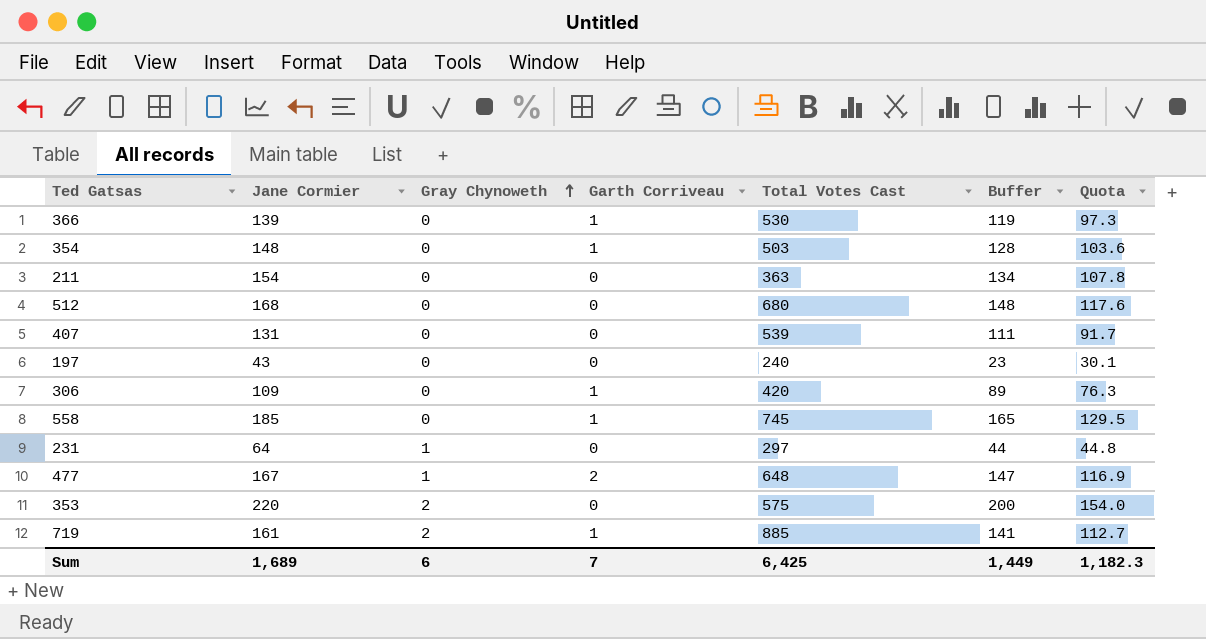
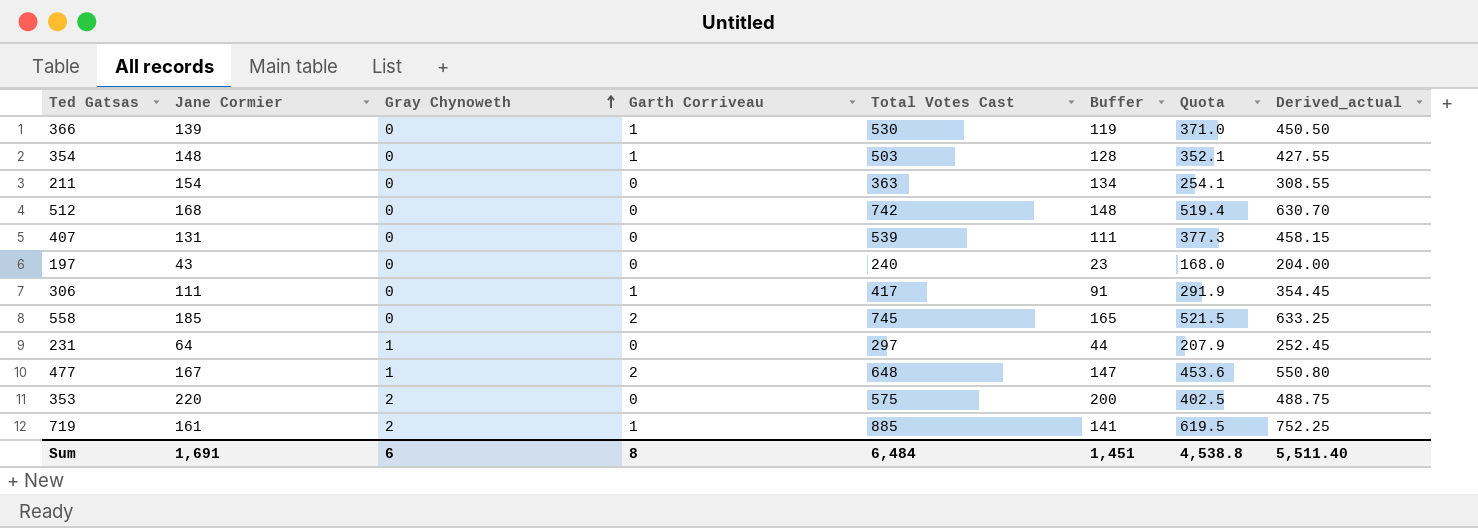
column Quota | formula: [Jane Cormier] * 0.7 -> [Total Votes Cast] * 0.7
column Derived_actual | formula: none -> [Total Votes Cast] * 0.85
512 | Total Votes Cast: 680 -> 742
306 | Jane Cormier: 109 -> 111
306 | Total Votes Cast: 420 -> 417
306 | Buffer: 89 -> 91
558 | Garth Corriveau: 1 -> 2
Sum | Jane Cormier: 1,689 -> 1,691
Sum | Garth Corriveau: 7 -> 8
Sum | Total Votes Cast: 6,425 -> 6,484
Sum | Buffer: 1,449 -> 1,451
Sum | Quota: 1,182.3 -> 4,538.8

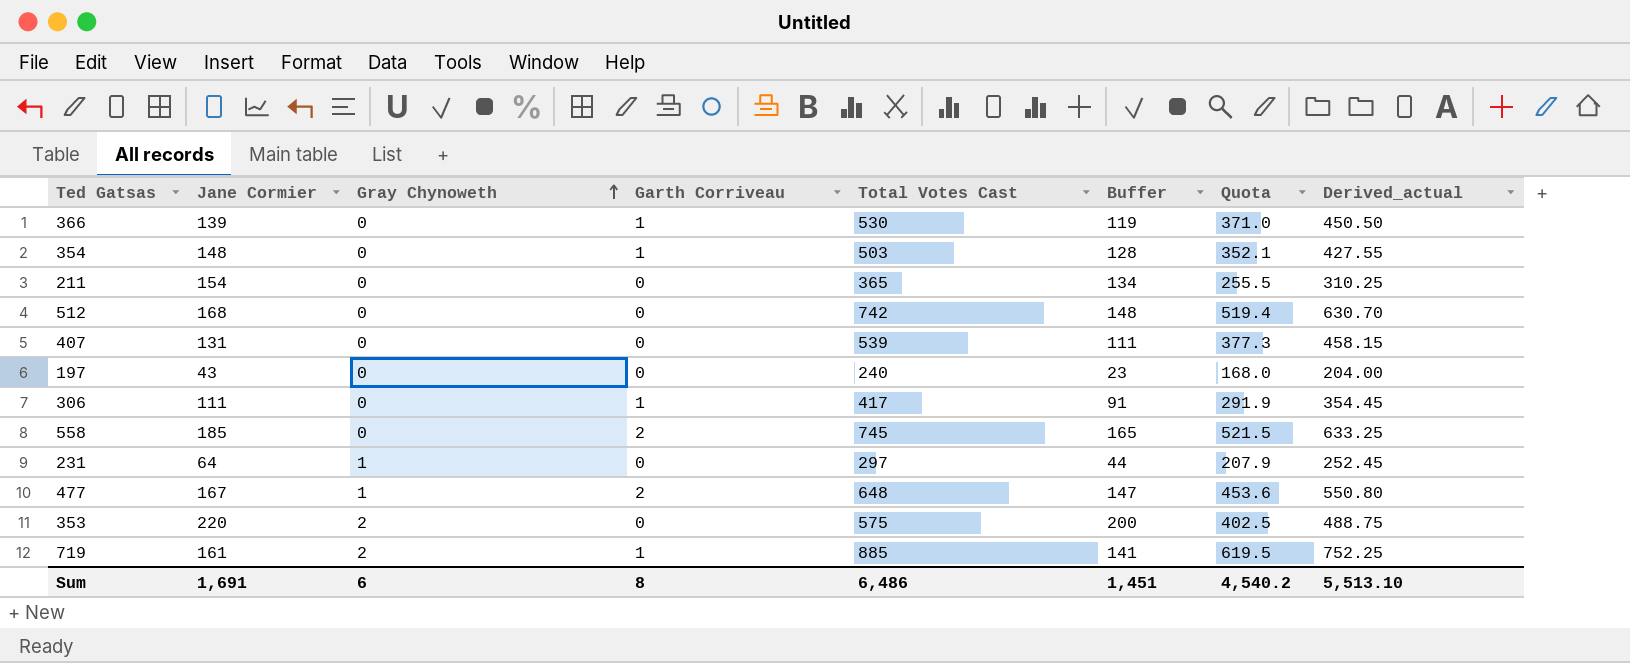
211 | Total Votes Cast: 363 -> 365
211 | Quota: 254.1 -> 255.5
211 | Derived_actual: 308.55 -> 310.25
Sum | Total Votes Cast: 6,484 -> 6,486
Sum | Quota: 4,538.8 -> 4,540.2
Sum | Derived_actual: 5,511.40 -> 5,513.10

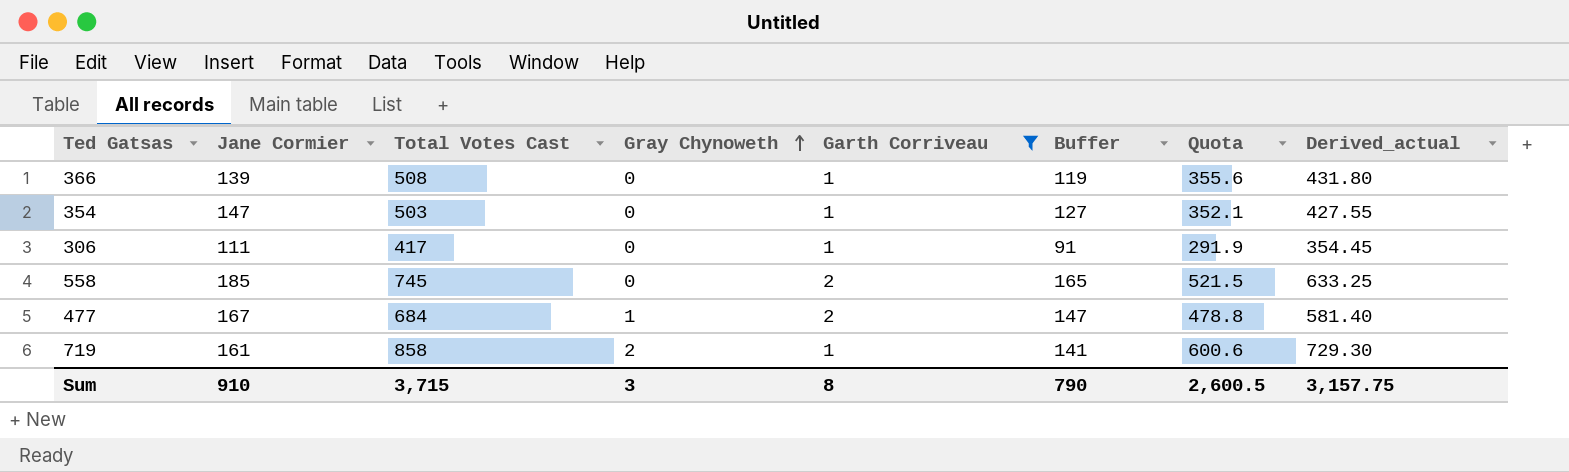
filter: none -> Garth Corriveau != 0
column Total Votes Cast | position: 5 -> 3
366 | Total Votes Cast: 530 -> 508
366 | Quota: 371.0 -> 355.6
366 | Derived_actual: 450.50 -> 431.80
354 | Jane Cormier: 148 -> 147
354 | Buffer: 128 -> 127
477 | Total Votes Cast: 648 -> 684
477 | Quota: 453.6 -> 478.8
477 | Derived_actual: 550.80 -> 581.40
719 | Total Votes Cast: 885 -> 858
719 | Quota: 619.5 -> 600.6
719 | Derived_actual: 752.25 -> 729.30
Sum | Jane Cormier: 1,691 -> 910
Sum | Total Votes Cast: 6,486 -> 3,715
Sum | Gray Chynoweth: 6 -> 3
Sum | Buffer: 1,451 -> 790
Sum | Quota: 4,540.2 -> 2,600.5
Sum | Derived_actual: 5,513.10 -> 3,157.75

